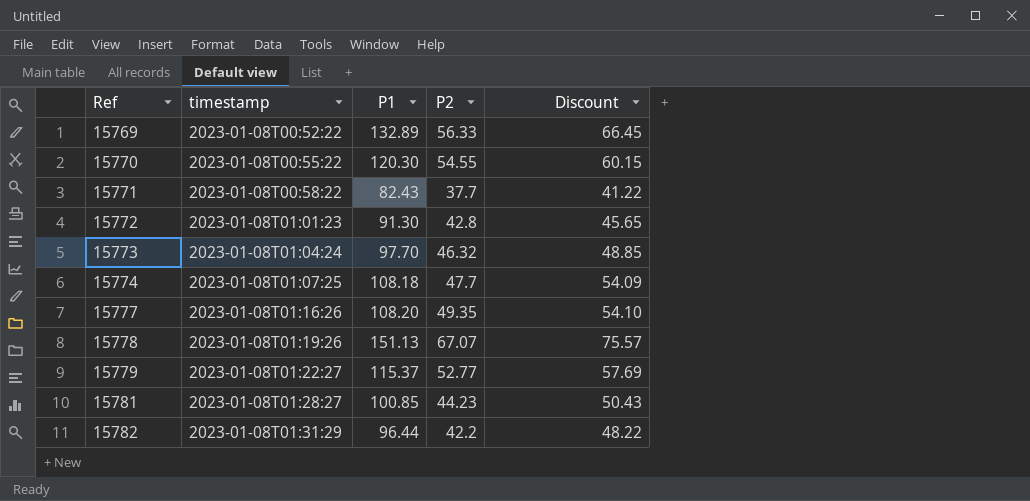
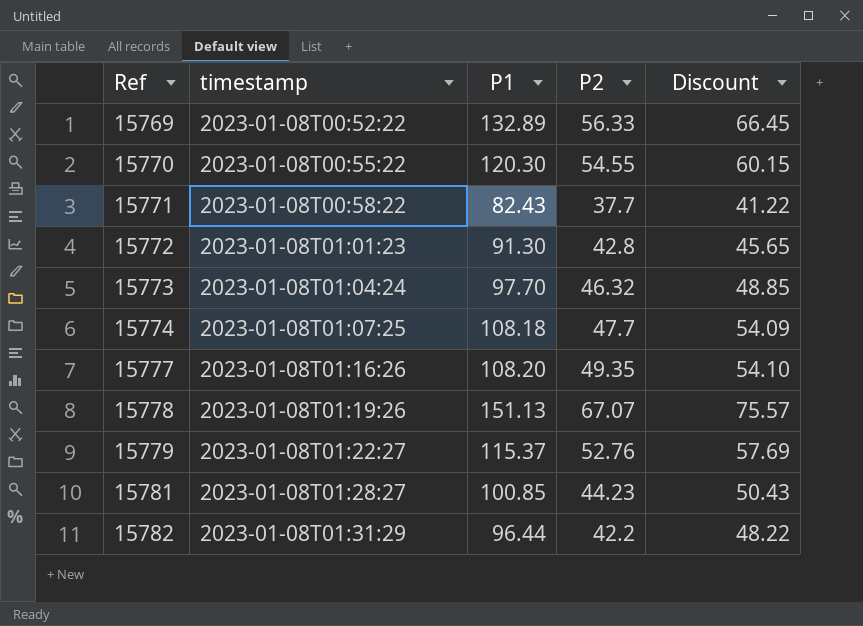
15779 | P2: 52.77 -> 52.76

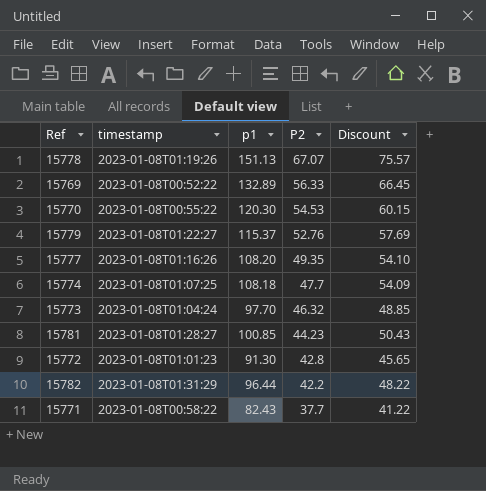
row order: Ref ascending -> P2 descending
column name: P1 -> p1
15770 | P2: 54.55 -> 54.53

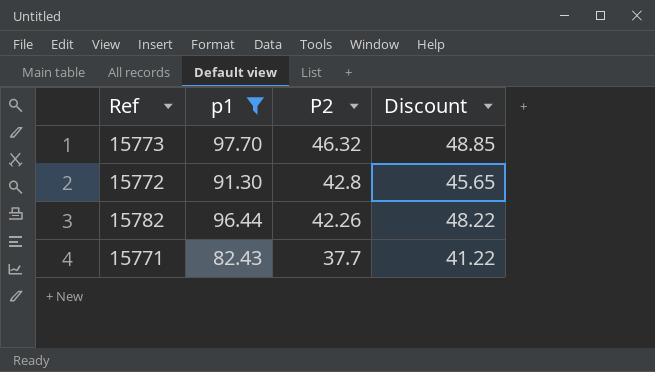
filter: none -> p1 <= 97.70
column timestamp | position: 2 -> none
15782 | P2: 42.2 -> 42.26

